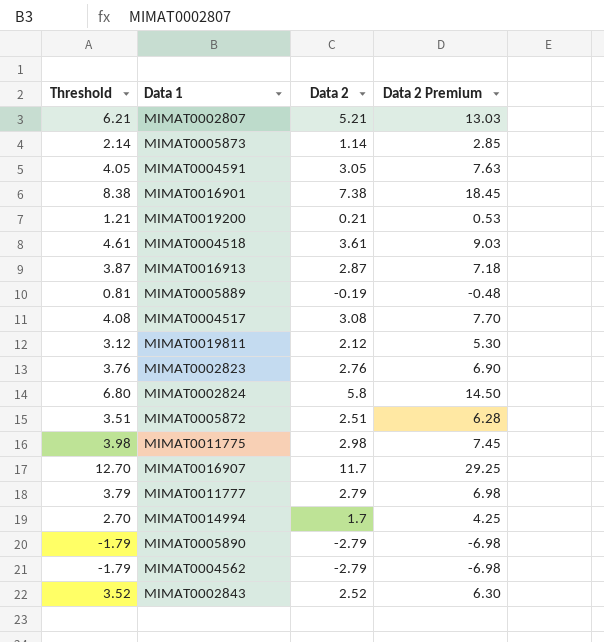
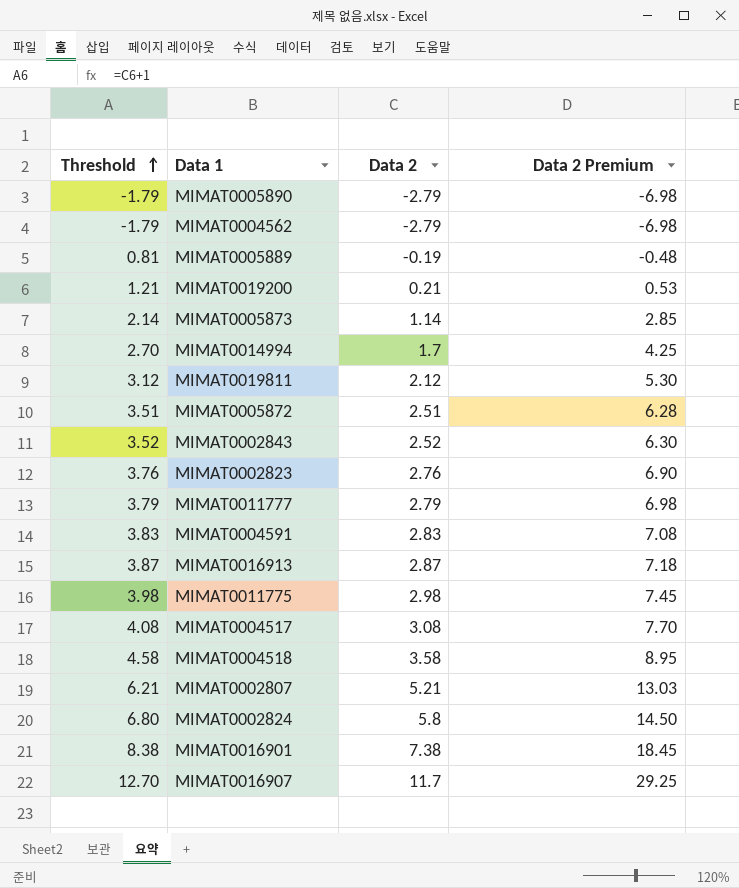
row order: none -> Threshold ascending
MIMAT0004591 | Threshold: 4.05 -> 3.83
MIMAT0004591 | Data 2: 3.05 -> 2.83
MIMAT0004591 | Data 2 Premium: 7.63 -> 7.08
MIMAT0004518 | Threshold: 4.61 -> 4.58
MIMAT0004518 | Data 2: 3.61 -> 3.58
MIMAT0004518 | Data 2 Premium: 9.03 -> 8.95

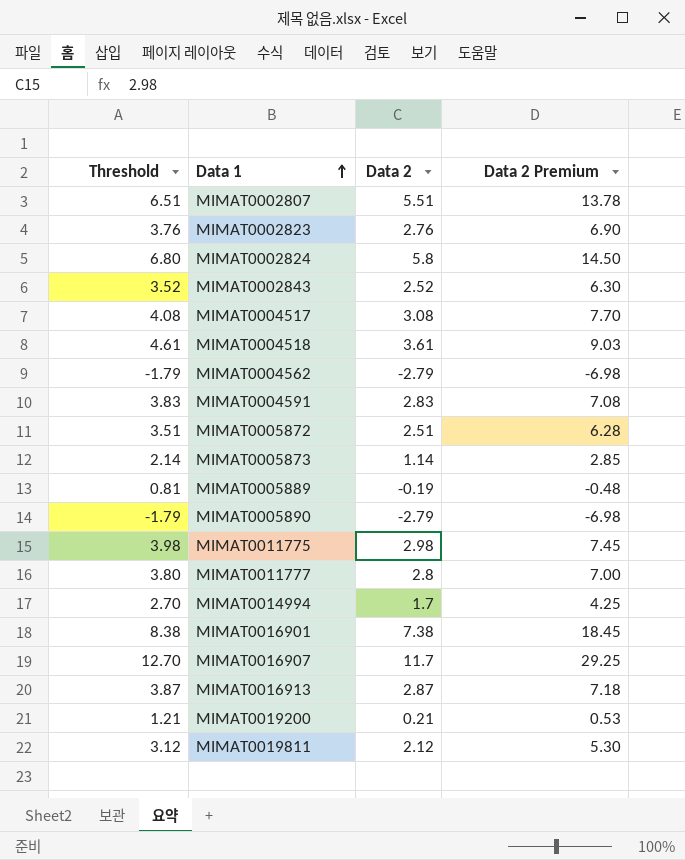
row order: Threshold ascending -> Data 1 ascending
MIMAT0002807 | Threshold: 6.21 -> 6.51
MIMAT0002807 | Data 2: 5.21 -> 5.51
MIMAT0002807 | Data 2 Premium: 13.03 -> 13.78
MIMAT0004518 | Threshold: 4.58 -> 4.61
MIMAT0004518 | Data 2: 3.58 -> 3.61
MIMAT0004518 | Data 2 Premium: 8.95 -> 9.03
MIMAT0011777 | Threshold: 3.79 -> 3.80
MIMAT0011777 | Data 2: 2.79 -> 2.8
MIMAT0011777 | Data 2 Premium: 6.98 -> 7.00

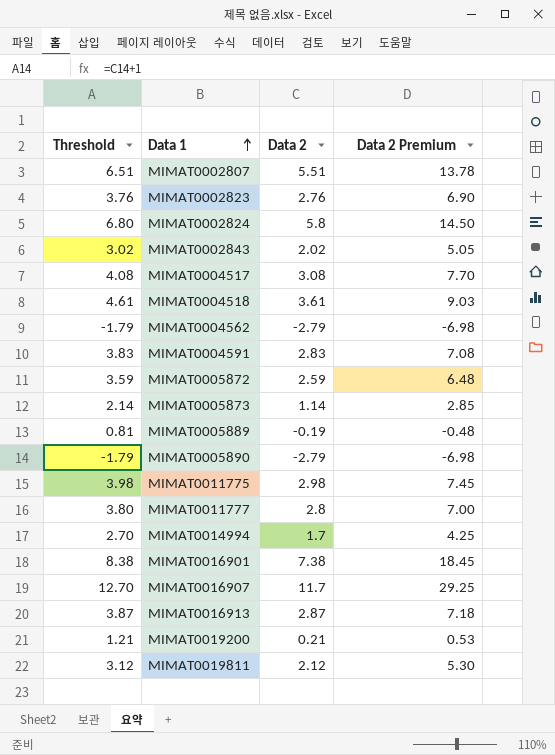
MIMAT0002843 | Threshold: 3.52 -> 3.02
MIMAT0002843 | Data 2: 2.52 -> 2.02
MIMAT0002843 | Data 2 Premium: 6.30 -> 5.05
MIMAT0005872 | Threshold: 3.51 -> 3.59
MIMAT0005872 | Data 2: 2.51 -> 2.59
MIMAT0005872 | Data 2 Premium: 6.28 -> 6.48

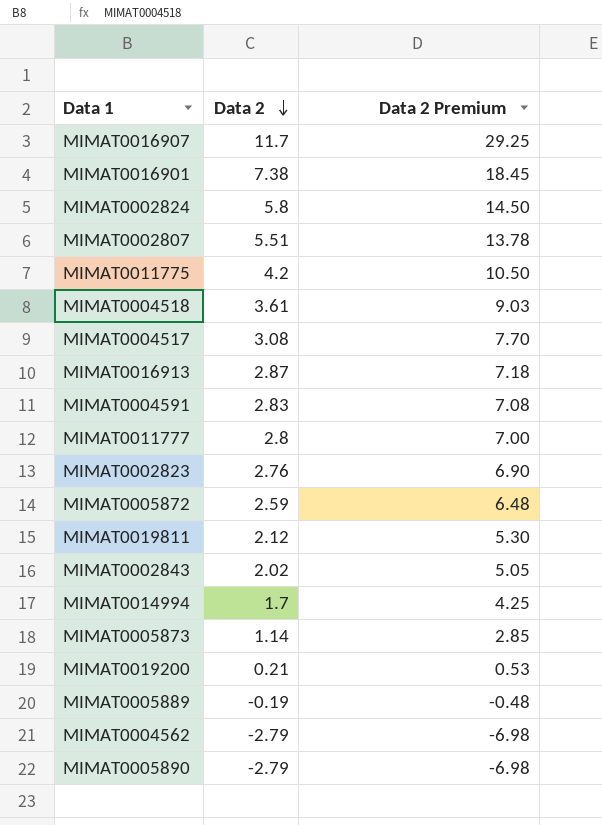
row order: Data 1 ascending -> Data 2 descending
column Threshold | formula: [Data 2] + 1 -> none
MIMAT0011775 | Data 2: 2.98 -> 4.2
MIMAT0011775 | Data 2 Premium: 7.45 -> 10.50

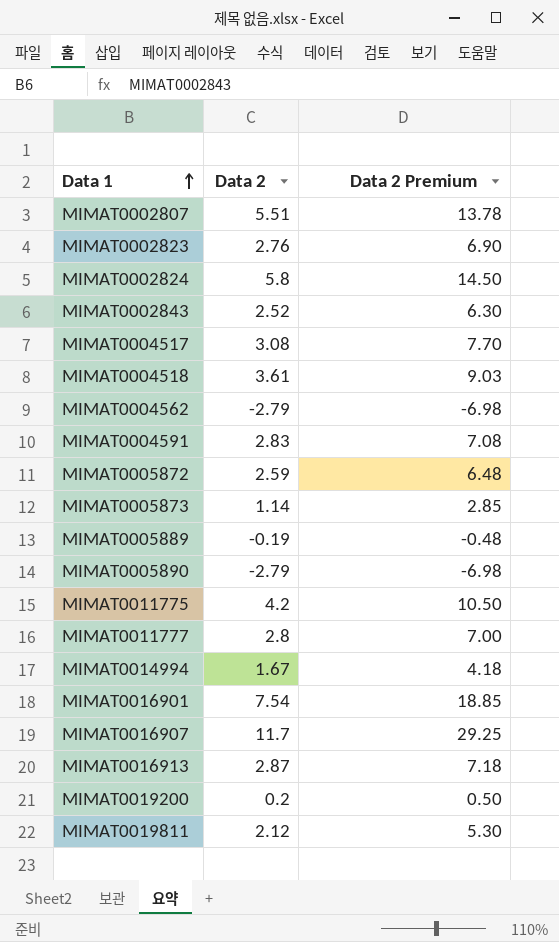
row order: Data 2 descending -> Data 1 ascending
MIMAT0002843 | Data 2: 2.02 -> 2.52
MIMAT0002843 | Data 2 Premium: 5.05 -> 6.30
MIMAT0014994 | Data 2: 1.7 -> 1.67
MIMAT0014994 | Data 2 Premium: 4.25 -> 4.18
MIMAT0016901 | Data 2: 7.38 -> 7.54
MIMAT0016901 | Data 2 Premium: 18.45 -> 18.85
MIMAT0019200 | Data 2: 0.21 -> 0.2
MIMAT0019200 | Data 2 Premium: 0.53 -> 0.50

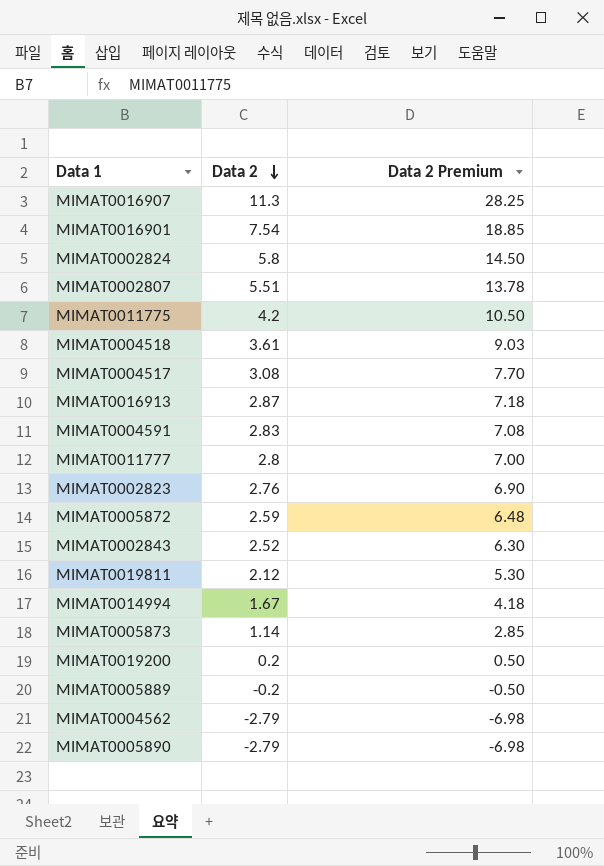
row order: Data 1 ascending -> Data 2 descending
MIMAT0016907 | Data 2: 11.7 -> 11.3
MIMAT0016907 | Data 2 Premium: 29.25 -> 28.25
MIMAT0005889 | Data 2: -0.19 -> -0.2
MIMAT0005889 | Data 2 Premium: -0.48 -> -0.50

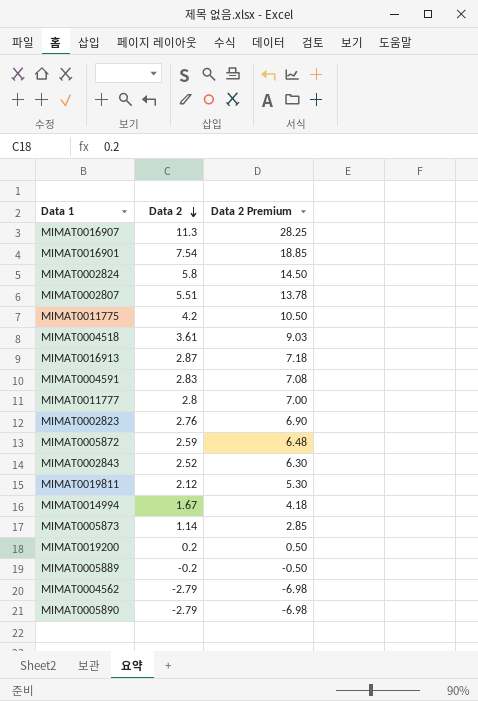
row MIMAT0004517: 3.08 | 7.70 -> none

